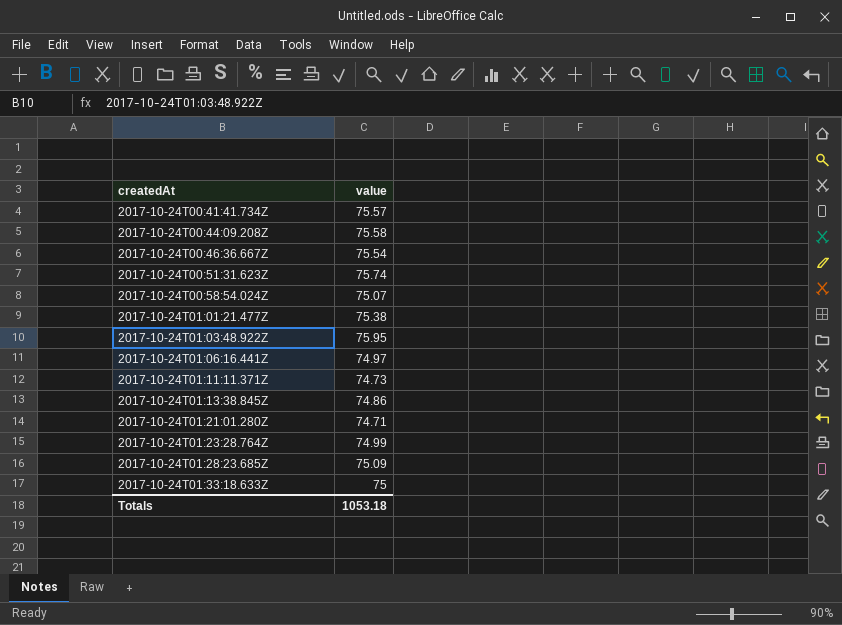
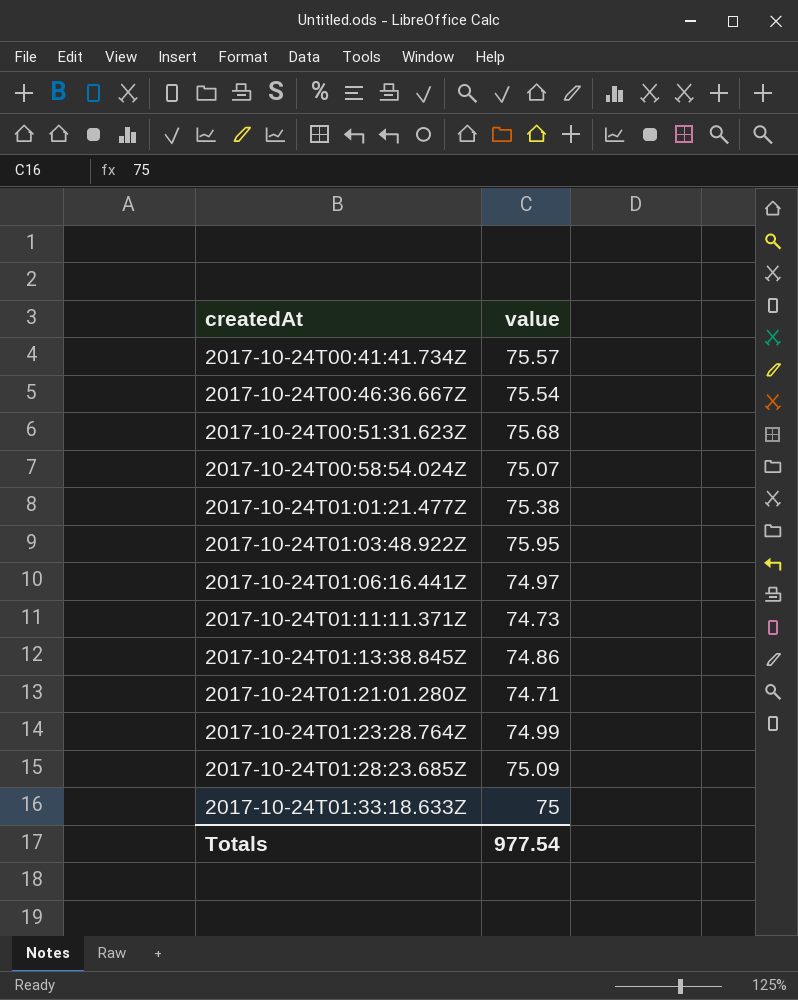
row 2017-10-24T00:44:09.208Z: 75.58 -> none
2017-10-24T00:51:31.623Z | value: 75.74 -> 75.68
Totals | value: 1053.18 -> 977.54

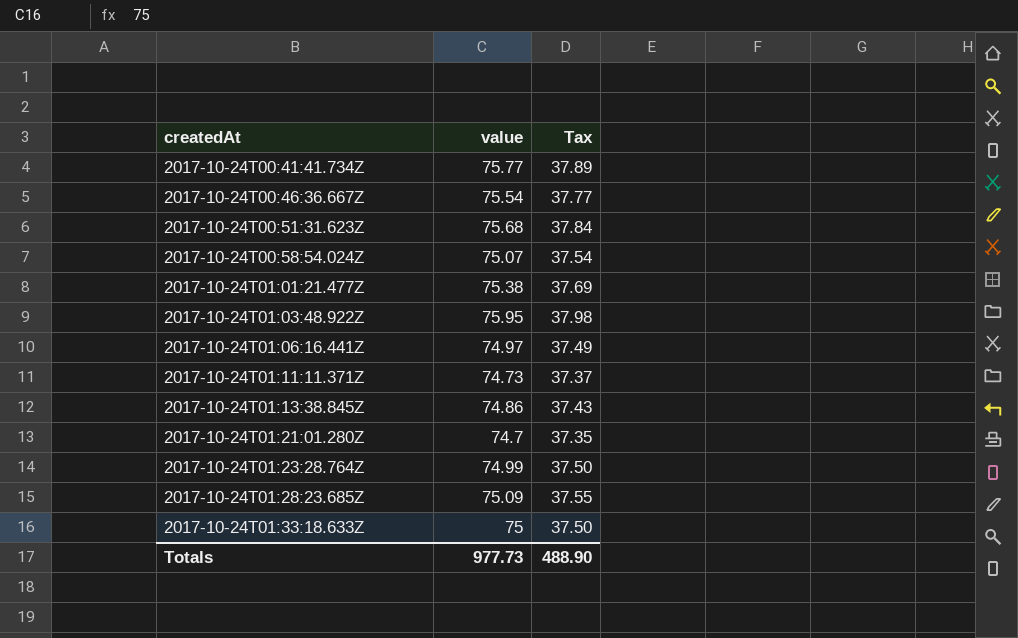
column Tax | formula: none -> [value] * 0.5
2017-10-24T00:41:41.734Z | value: 75.57 -> 75.77
2017-10-24T01:21:01.280Z | value: 74.71 -> 74.7
Totals | value: 977.54 -> 977.73

